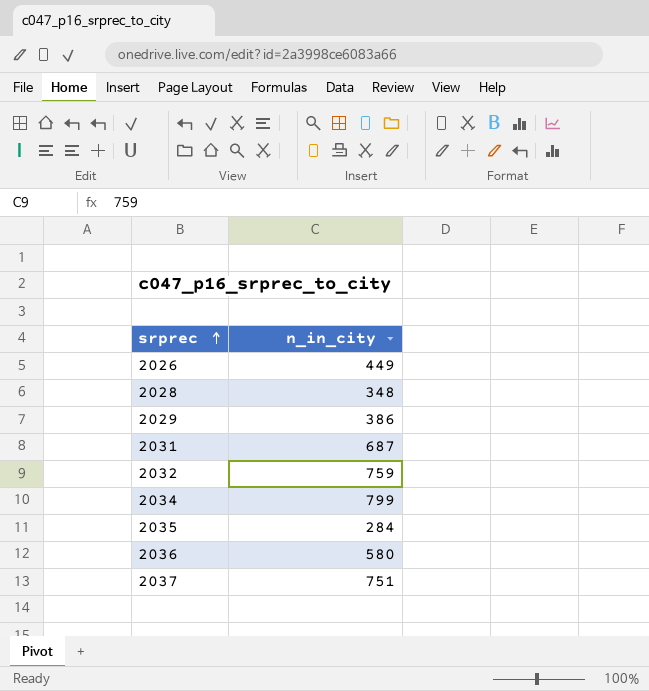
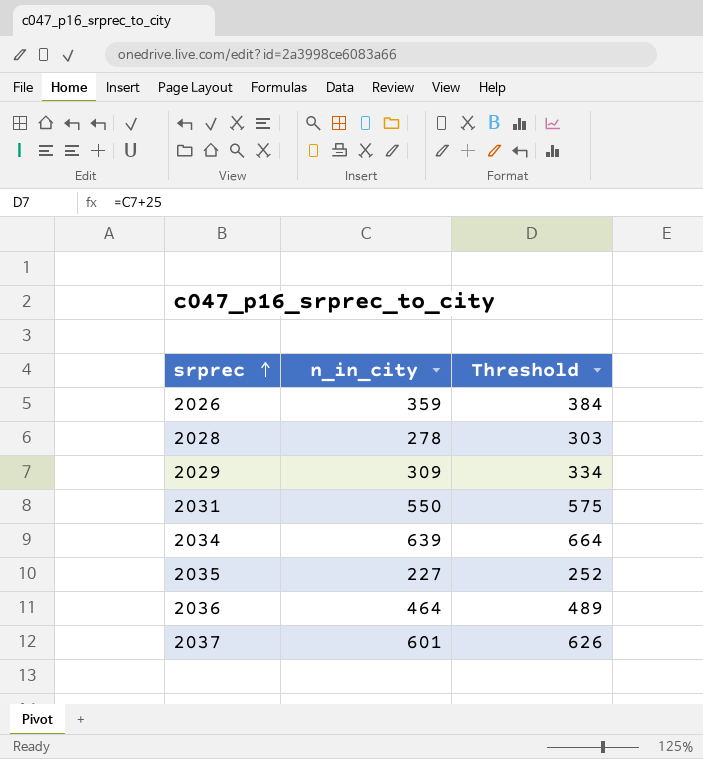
column Threshold | formula: none -> [n_in_city] + 25
row 2032: 759 -> none
2026 | n_in_city: 449 -> 359
2028 | n_in_city: 348 -> 278
2029 | n_in_city: 386 -> 309
2031 | n_in_city: 687 -> 550
2034 | n_in_city: 799 -> 639
2035 | n_in_city: 284 -> 227
2036 | n_in_city: 580 -> 464
2037 | n_in_city: 751 -> 601

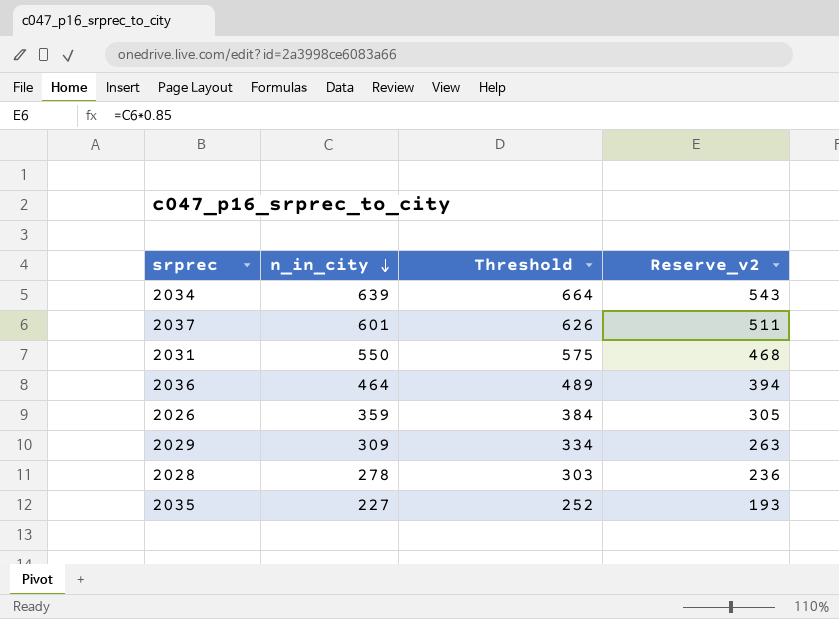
row order: srprec ascending -> n_in_city descending
column Reserve_v2 | formula: none -> [n_in_city] * 0.85

